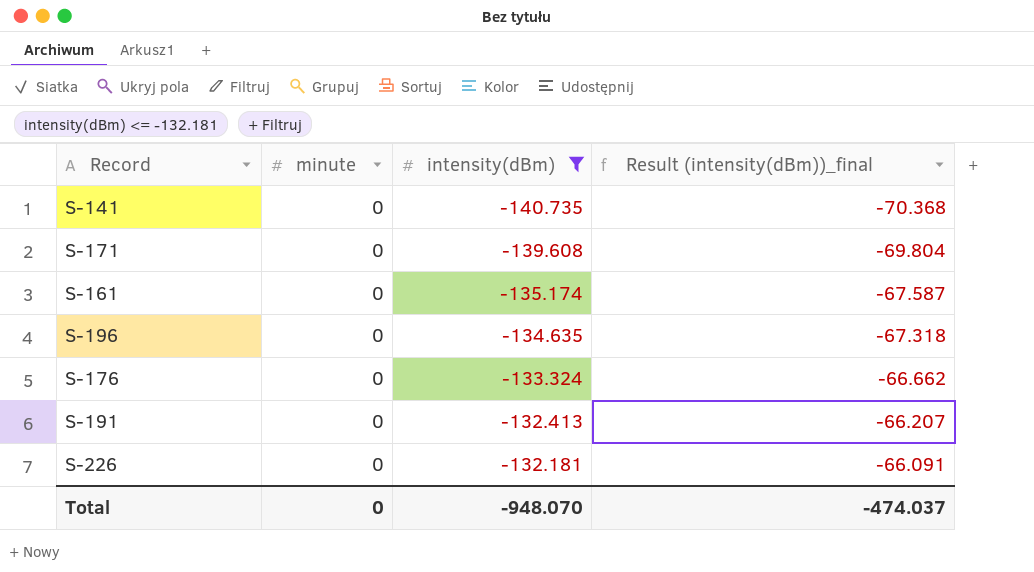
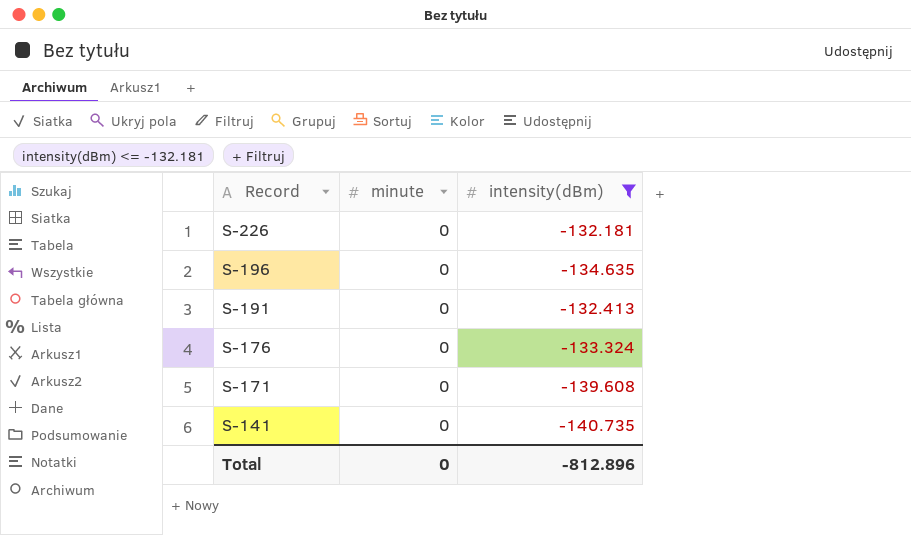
row order: intensity(dBm) ascending -> Record descending
column Result (intensity(dBm))_final | formula: [intensity(dBm)] * 0.5 -> none
row S-161: 0 | -135.174 | -67.587 -> none
Total | intensity(dBm): -948.070 -> -812.896

